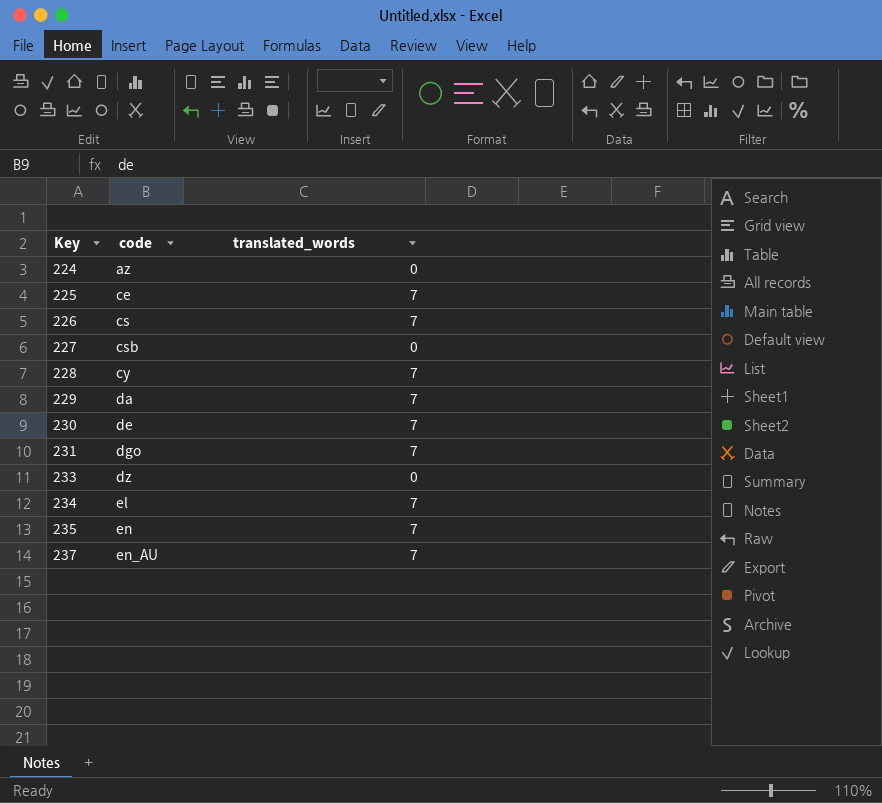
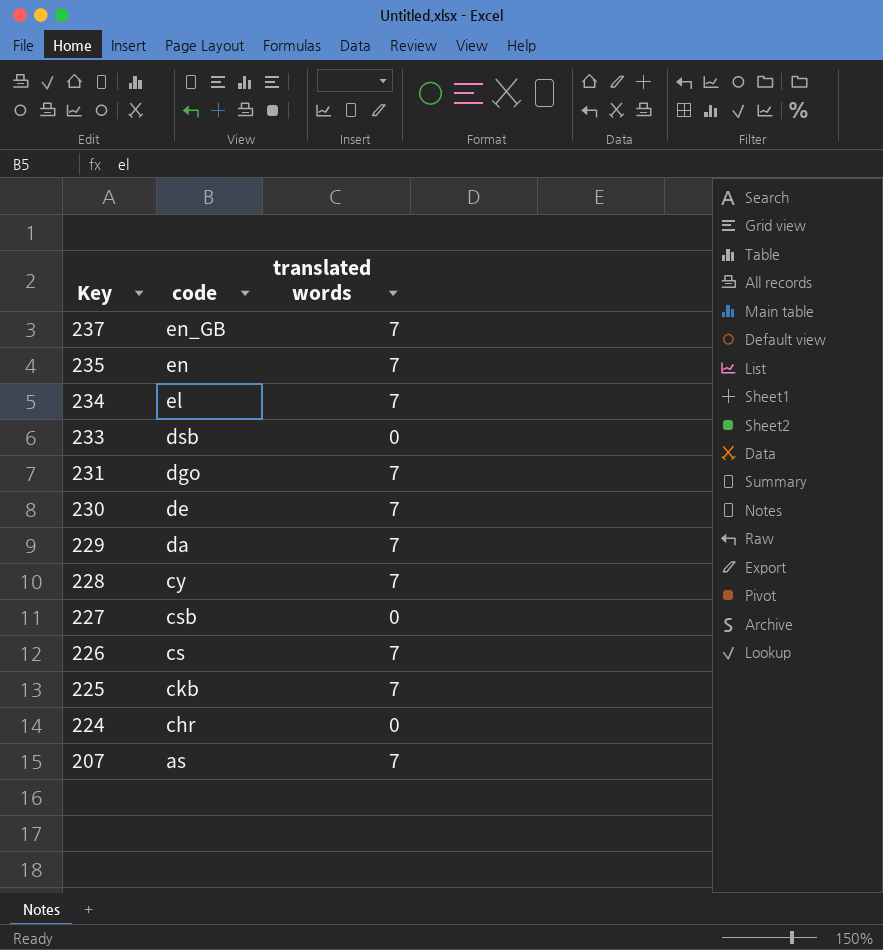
row order: Key ascending -> Key descending
column name: translated_words -> translated words
237 | code: en_AU -> en_GB
233 | code: dz -> dsb
225 | code: ce -> ckb
224 | code: az -> chr
row 207: none -> as | 7

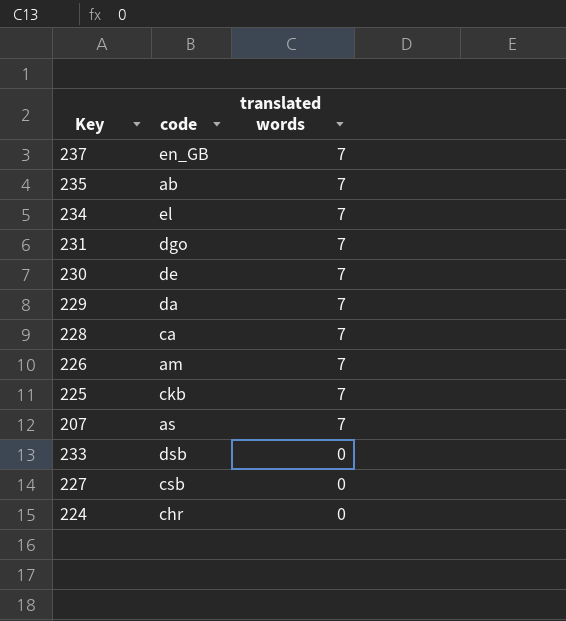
row order: Key descending -> translated words descending
235 | code: en -> ab
228 | code: cy -> ca
226 | code: cs -> am

